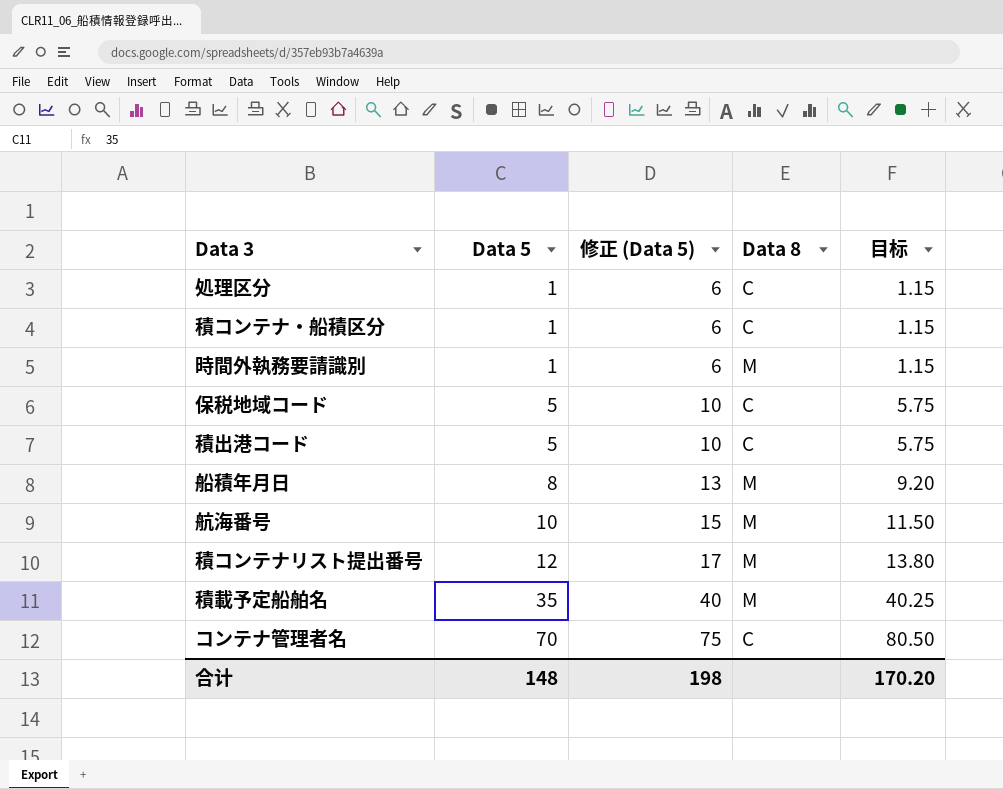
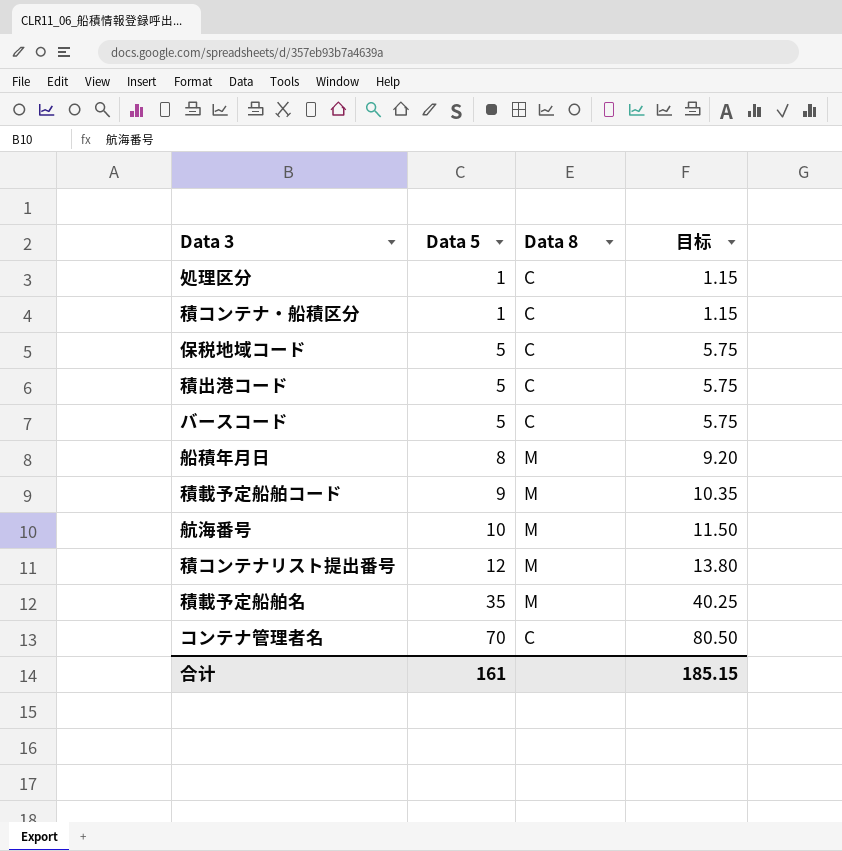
column 修正 (Data 5) | formula: [Data 5] + 5 -> none
row 時間外執務要請識別: 1 | 6 | M | 1.15 -> none
row バースコード: none -> 5 | C | 5.75
row 積載予定船舶コード: none -> 9 | M | 10.35
合计 | Data 5: 148 -> 161
合计 | 目标: 170.20 -> 185.15

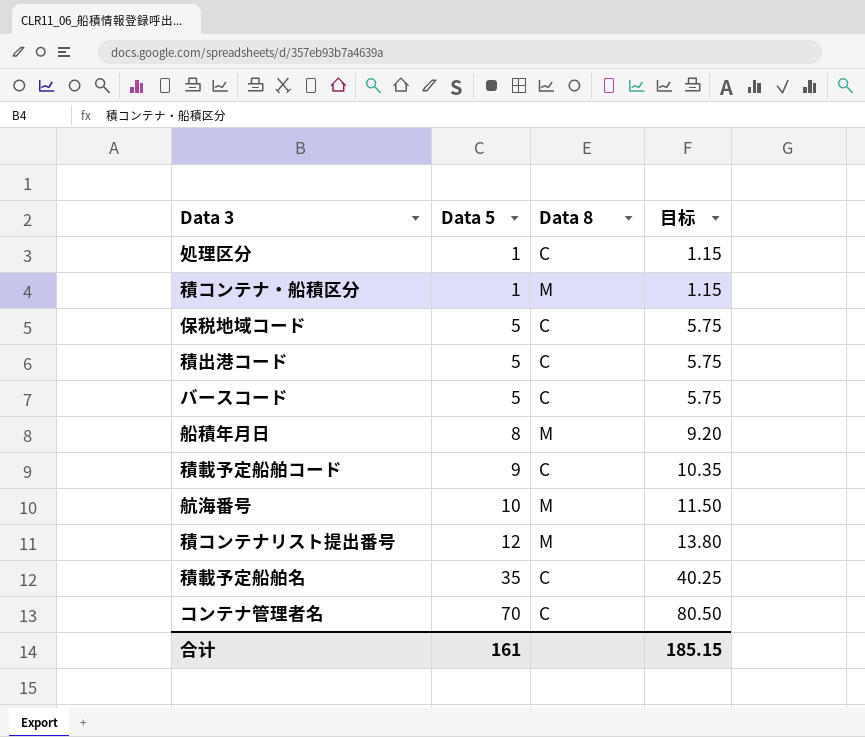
積コンテナ・船積区分 | Data 8: C -> M
積載予定船舶コード | Data 8: M -> C
積載予定船舶名 | Data 8: M -> C

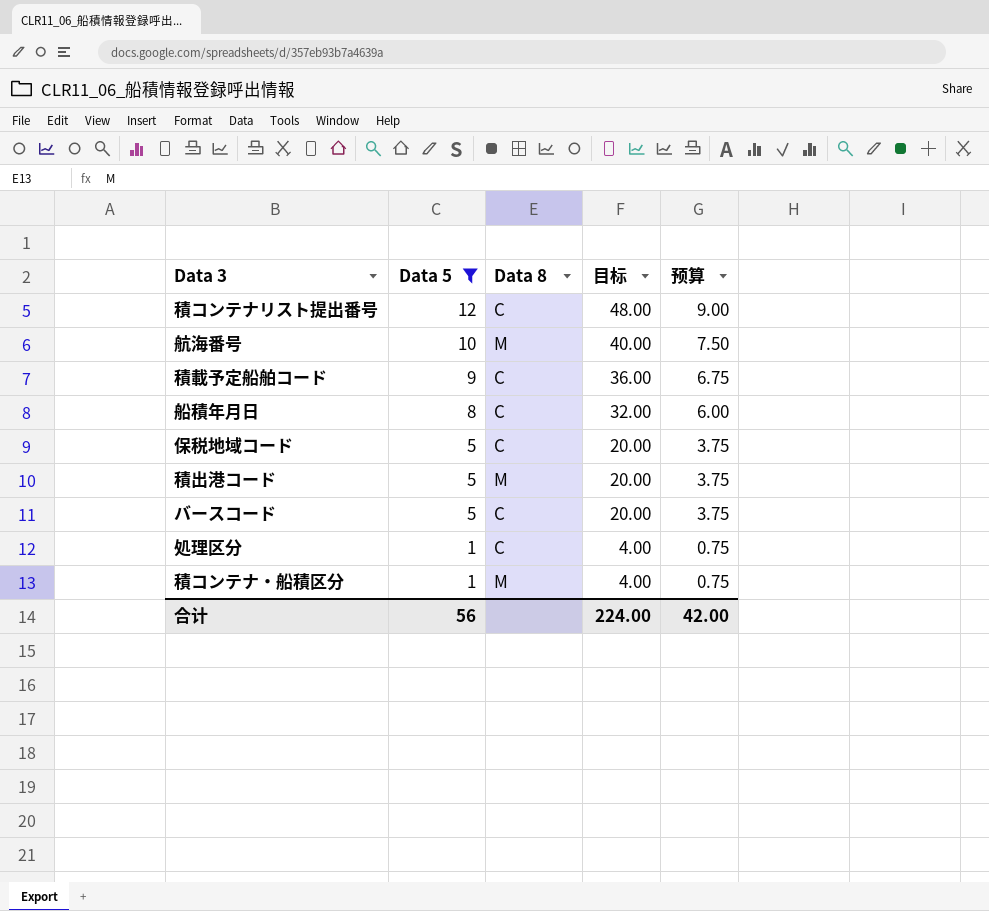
filter: none -> Data 5 <= 12
row order: Data 5 ascending -> Data 5 descending
column 目标 | formula: [Data 5] * 1.15 -> [Data 5] * 4
column 预算 | formula: none -> [Data 5] * 0.75
積コンテナリスト提出番号 | Data 8: M -> C
船積年月日 | Data 8: M -> C
積出港コード | Data 8: C -> M
合计 | Data 5: 161 -> 56
合计 | 目标: 185.15 -> 224.00

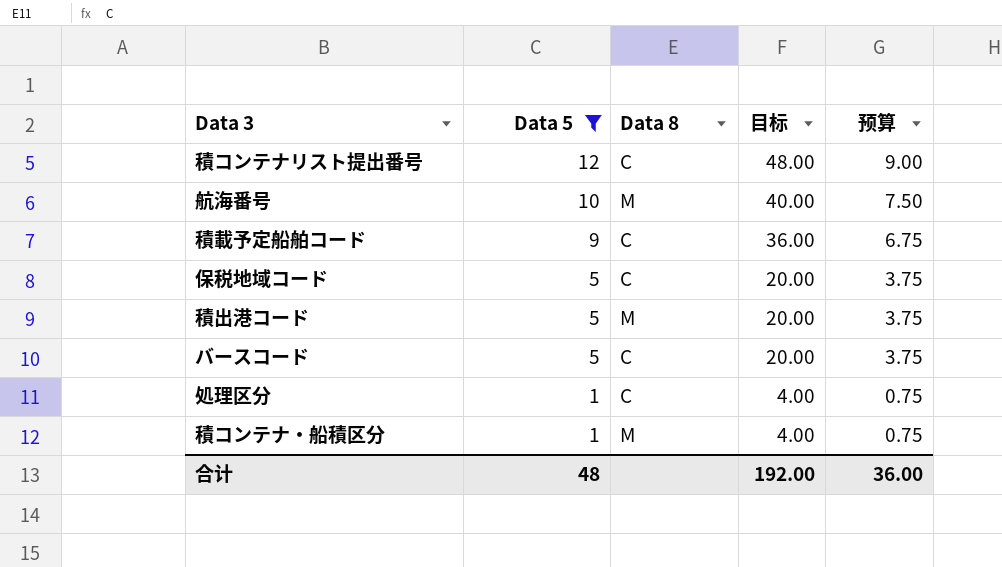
row 船積年月日: 8 | C | 32.00 | 6.00 -> none
合计 | Data 5: 56 -> 48
合计 | 目标: 224.00 -> 192.00
合计 | 预算: 42.00 -> 36.00

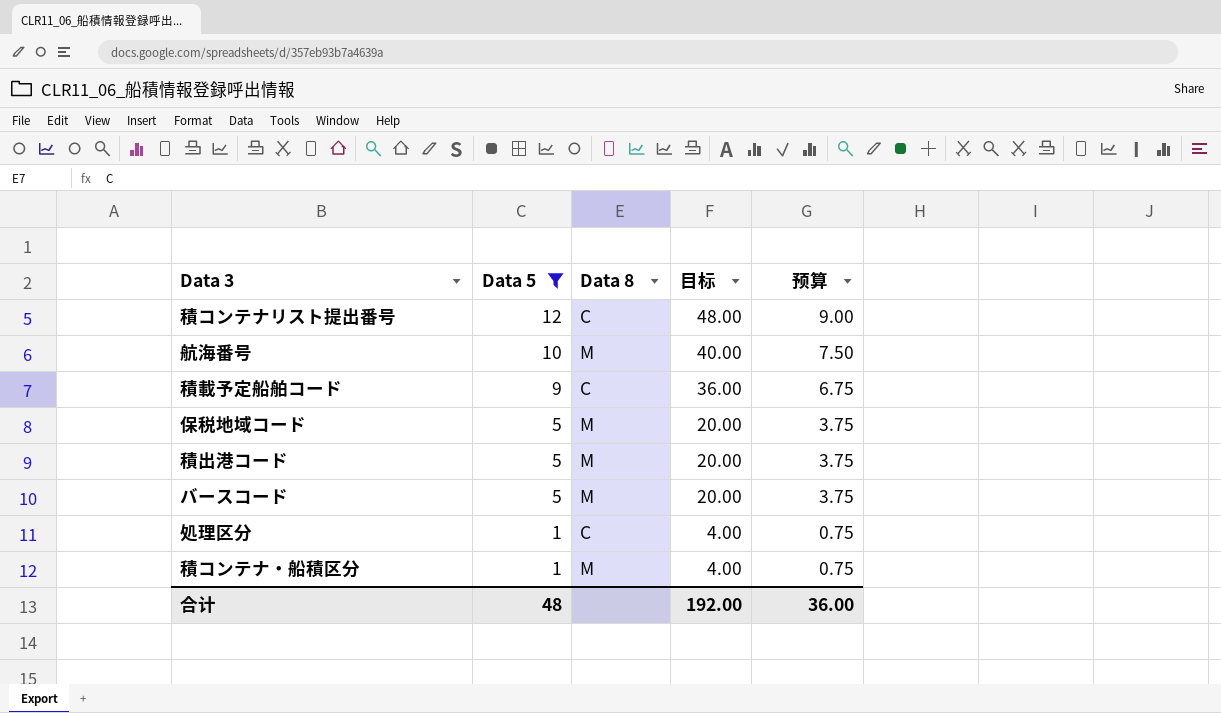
保税地域コード | Data 8: C -> M
バースコード | Data 8: C -> M

